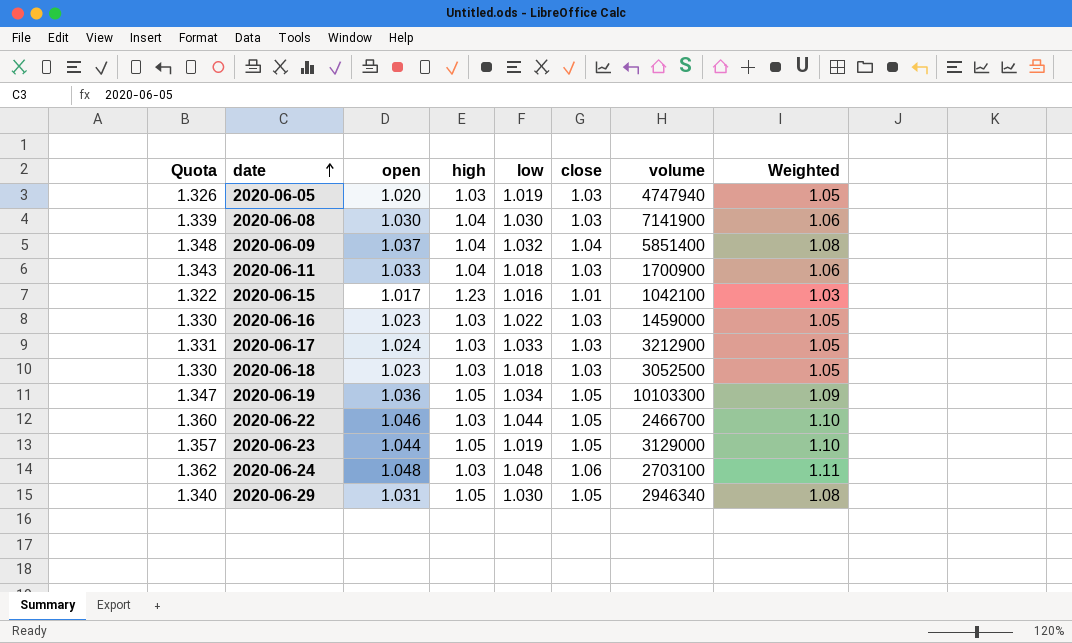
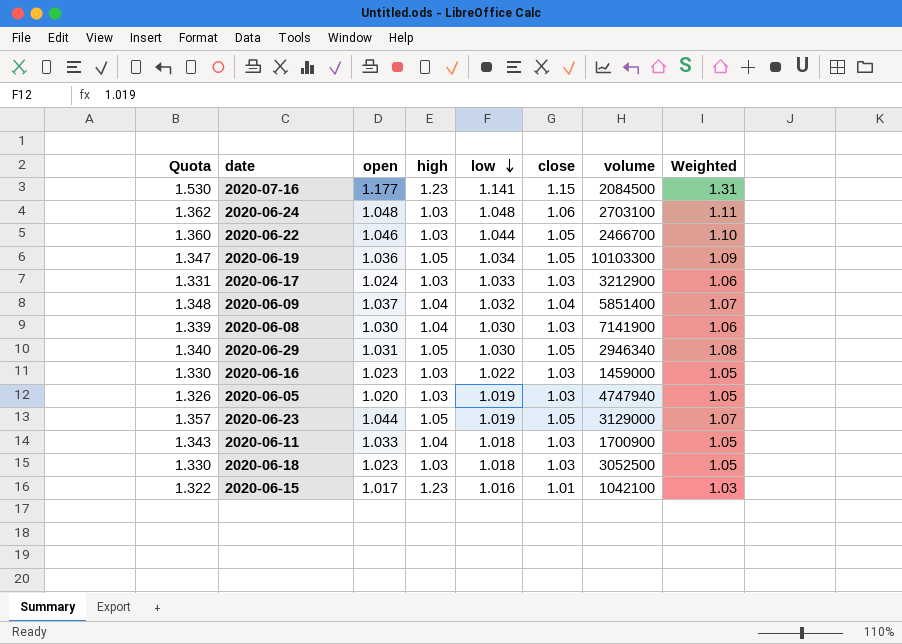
row order: date ascending -> low descending
column Weighted | formula: [open] * [close] -> [low] * [close]
row 2020-07-16: none -> 1.530 | 1.177 | 1.23 | 1.141 | 1.15 | 2084500 | 1.31

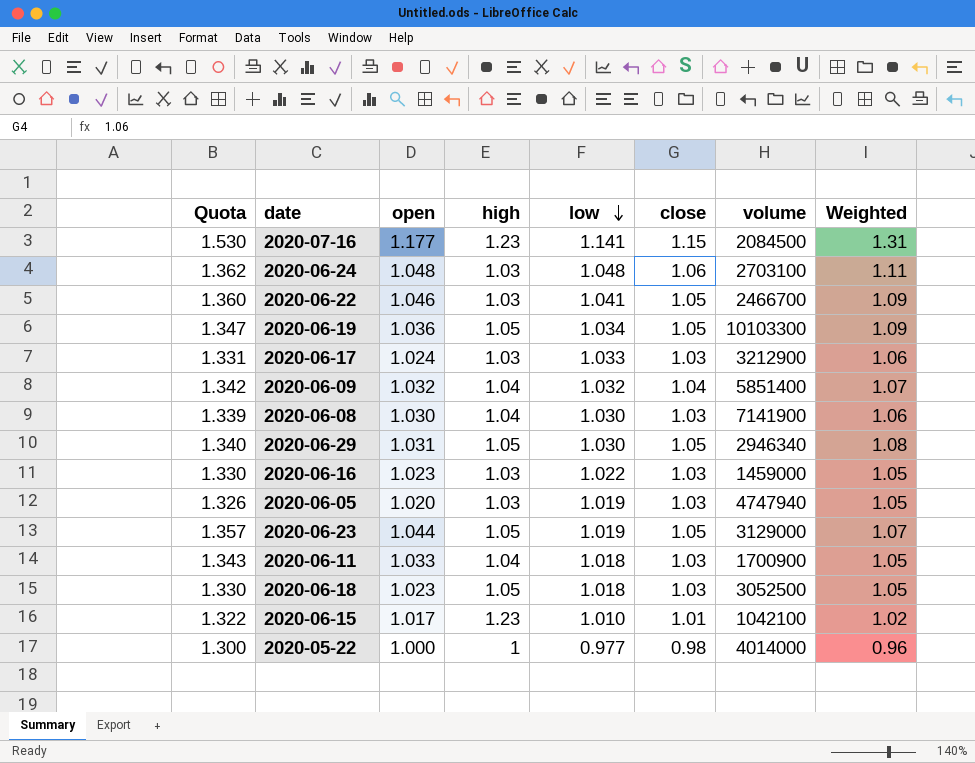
2020-06-22 | low: 1.044 -> 1.041
2020-06-22 | Weighted: 1.10 -> 1.09
2020-06-09 | Quota: 1.348 -> 1.342
2020-06-09 | open: 1.037 -> 1.032
2020-06-18 | high: 1.03 -> 1.05
2020-06-15 | low: 1.016 -> 1.010
2020-06-15 | Weighted: 1.03 -> 1.02
row 2020-05-22: none -> 1.300 | 1.000 | 1 | 0.977 | 0.98 | 4014000 | 0.96

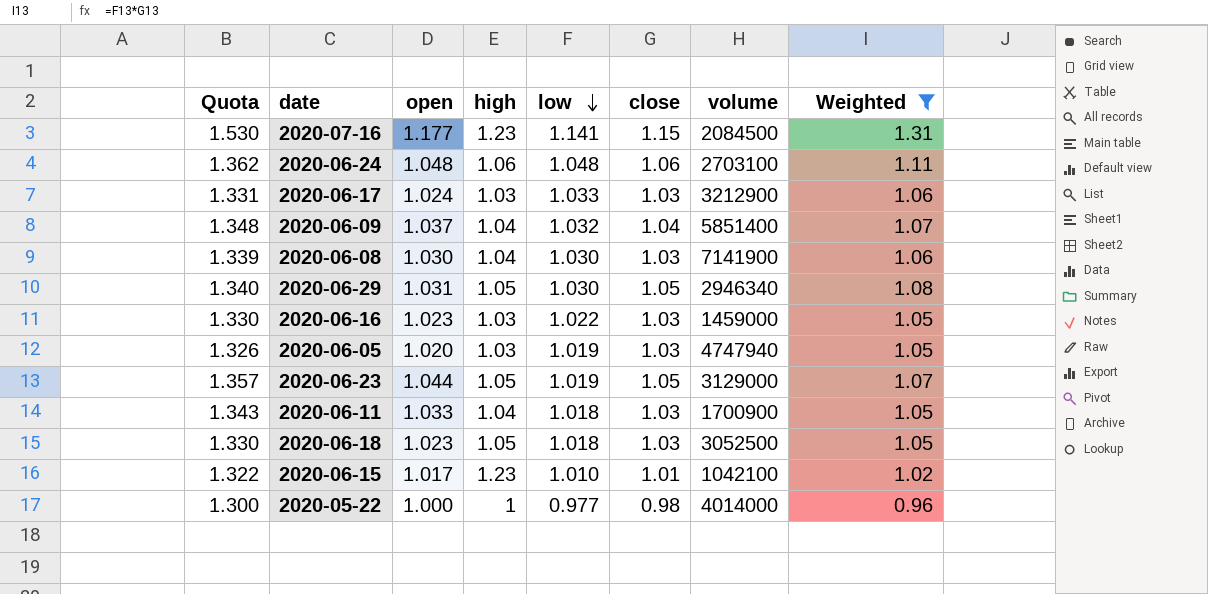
filter: none -> Weighted != 1.09
2020-06-24 | high: 1.03 -> 1.06
2020-06-09 | Quota: 1.342 -> 1.348
2020-06-09 | open: 1.032 -> 1.037

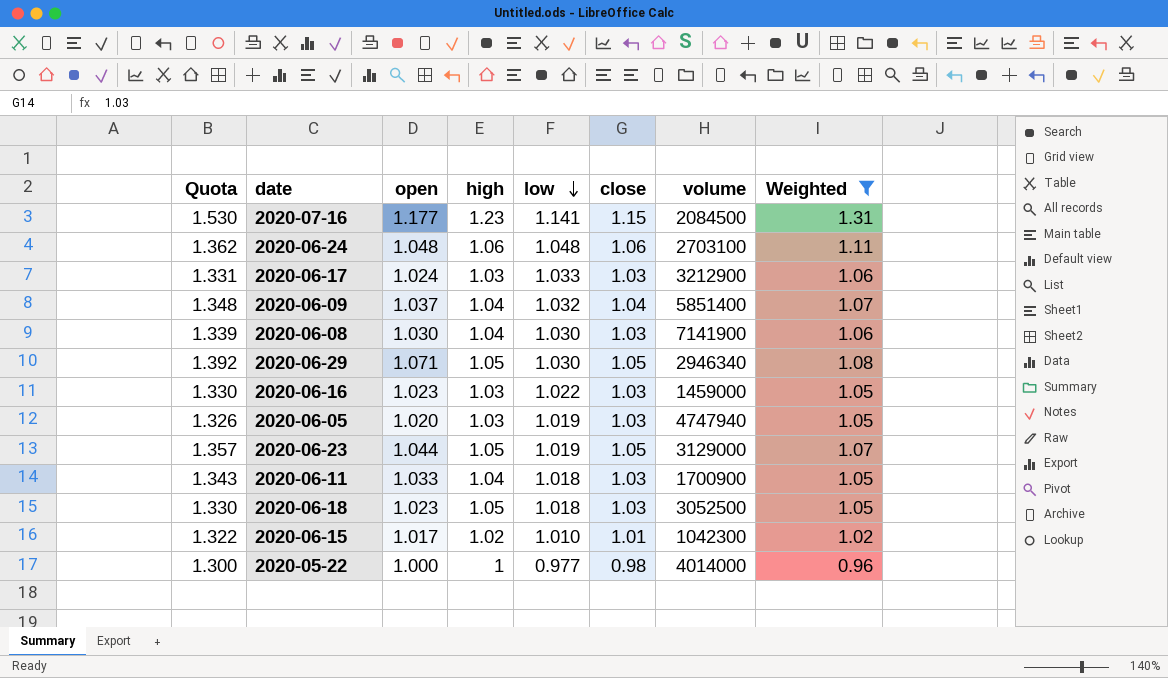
2020-06-29 | Quota: 1.340 -> 1.392
2020-06-29 | open: 1.031 -> 1.071
2020-06-15 | high: 1.23 -> 1.02
2020-06-15 | volume: 1042100 -> 1042300

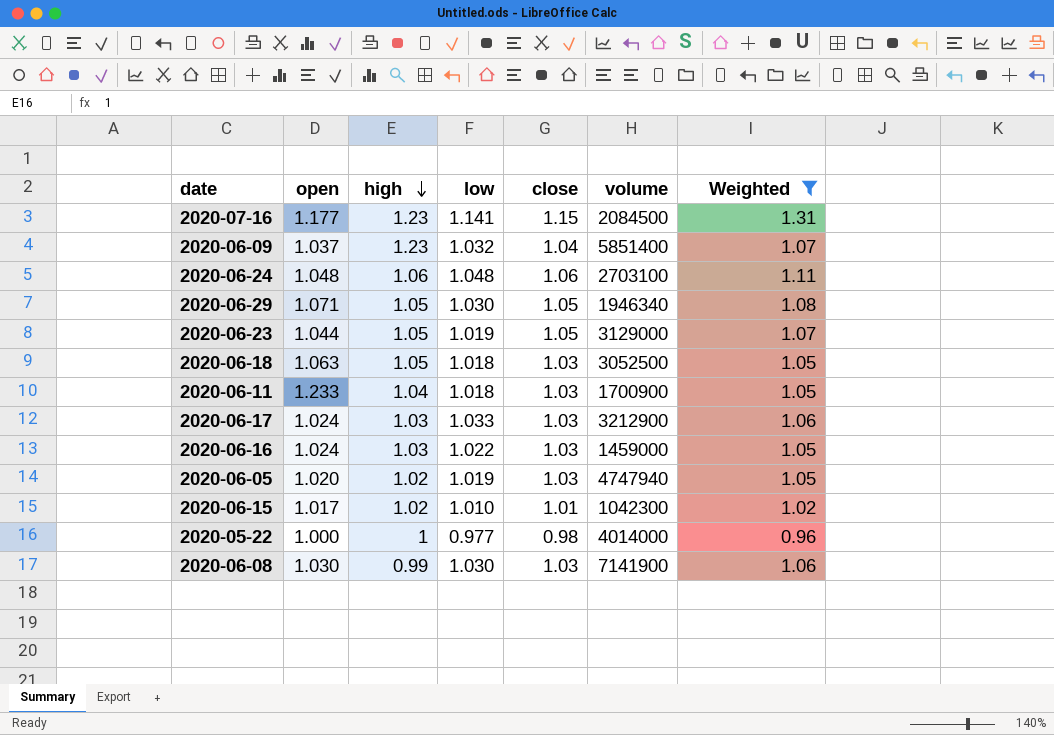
row order: low descending -> high descending
column Quota | formula: [open] * 1.3 -> none
2020-06-09 | high: 1.04 -> 1.23
2020-06-29 | volume: 2946340 -> 1946340
2020-06-18 | open: 1.023 -> 1.063
2020-06-11 | open: 1.033 -> 1.233
2020-06-16 | open: 1.023 -> 1.024
2020-06-05 | high: 1.03 -> 1.02
2020-06-08 | high: 1.04 -> 0.99

